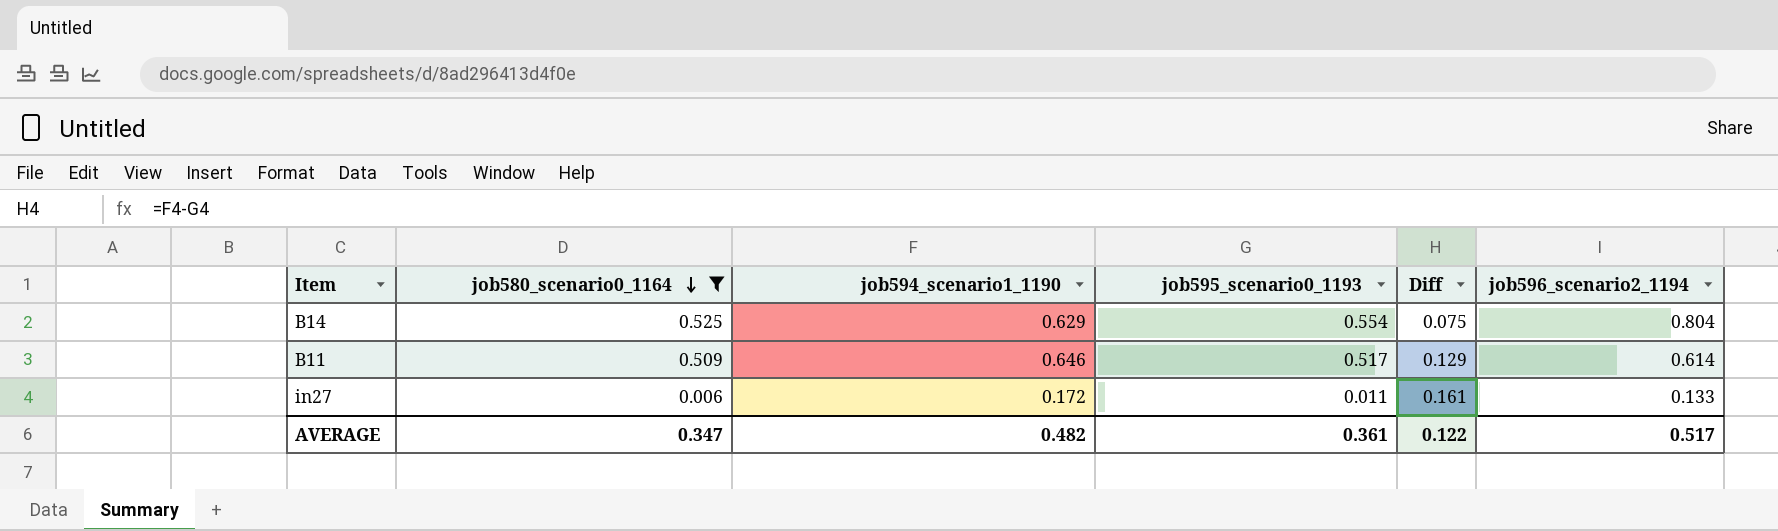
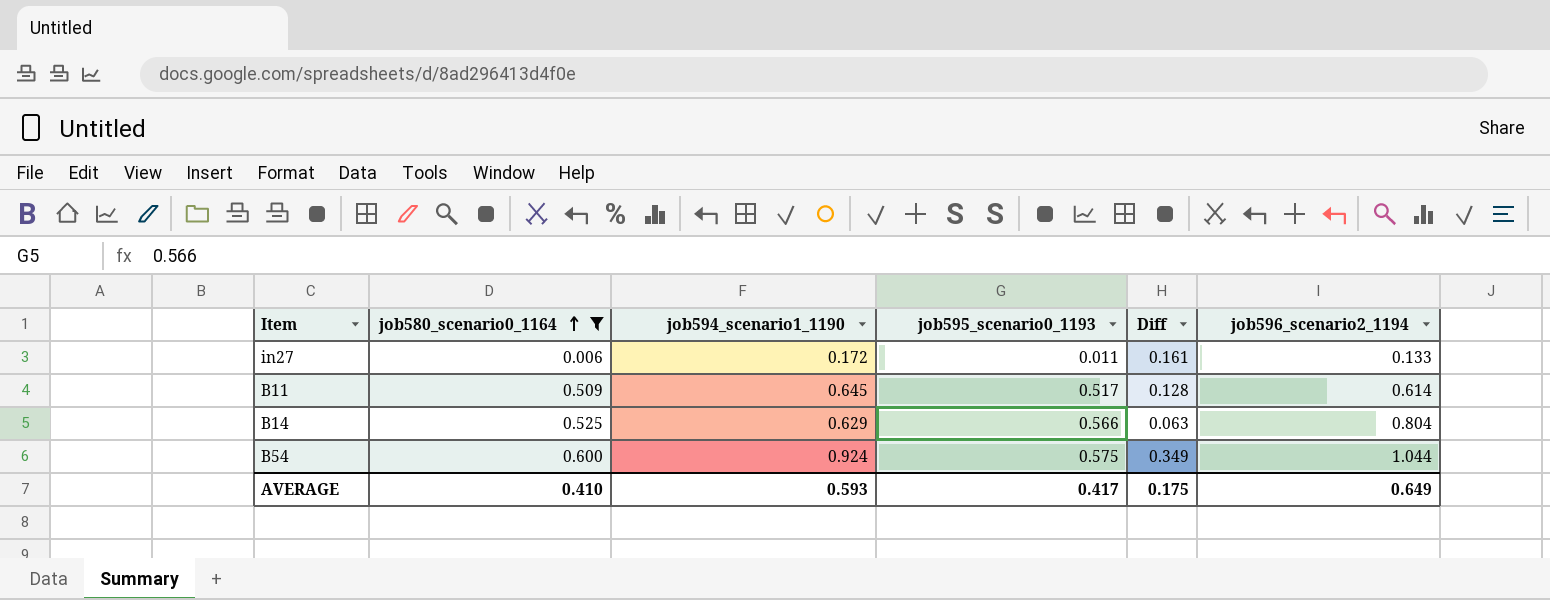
row order: job580_scenario0_1164 descending -> job580_scenario0_1164 ascending
B11 | job594_scenario1_1190: 0.646 -> 0.645
B11 | Diff: 0.129 -> 0.128
B14 | job595_scenario0_1193: 0.554 -> 0.566
B14 | Diff: 0.075 -> 0.063
row B54: none -> 0.600 | 0.924 | 0.575 | 0.349 | 1.044
AVERAGE | job580_scenario0_1164: 0.347 -> 0.410
AVERAGE | job594_scenario1_1190: 0.482 -> 0.593
AVERAGE | job595_scenario0_1193: 0.361 -> 0.417
AVERAGE | Diff: 0.122 -> 0.175
AVERAGE | job596_scenario2_1194: 0.517 -> 0.649

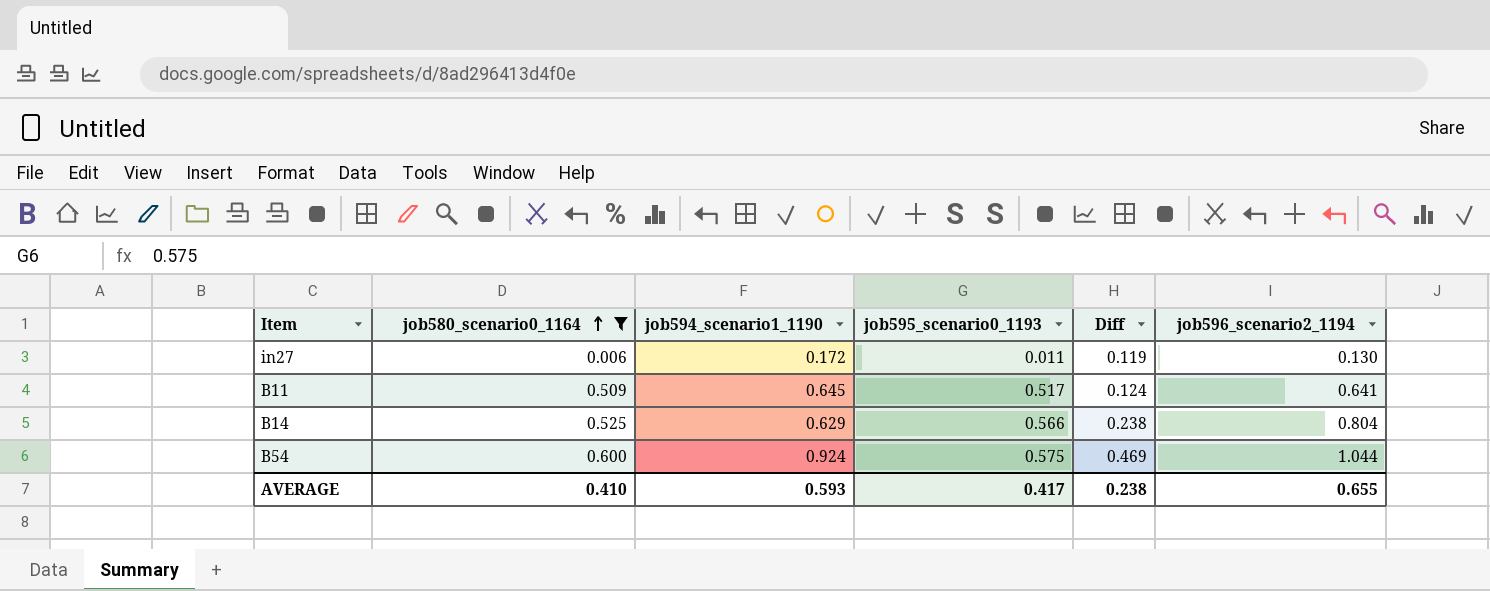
column Diff | formula: [job594_scenario1_1190] - [job595_scenario0_1193] -> [job596_scenario2_1194] - [job595_scenario0_1193]
in27 | job596_scenario2_1194: 0.133 -> 0.130
B11 | job596_scenario2_1194: 0.614 -> 0.641
AVERAGE | Diff: 0.175 -> 0.238
AVERAGE | job596_scenario2_1194: 0.649 -> 0.655

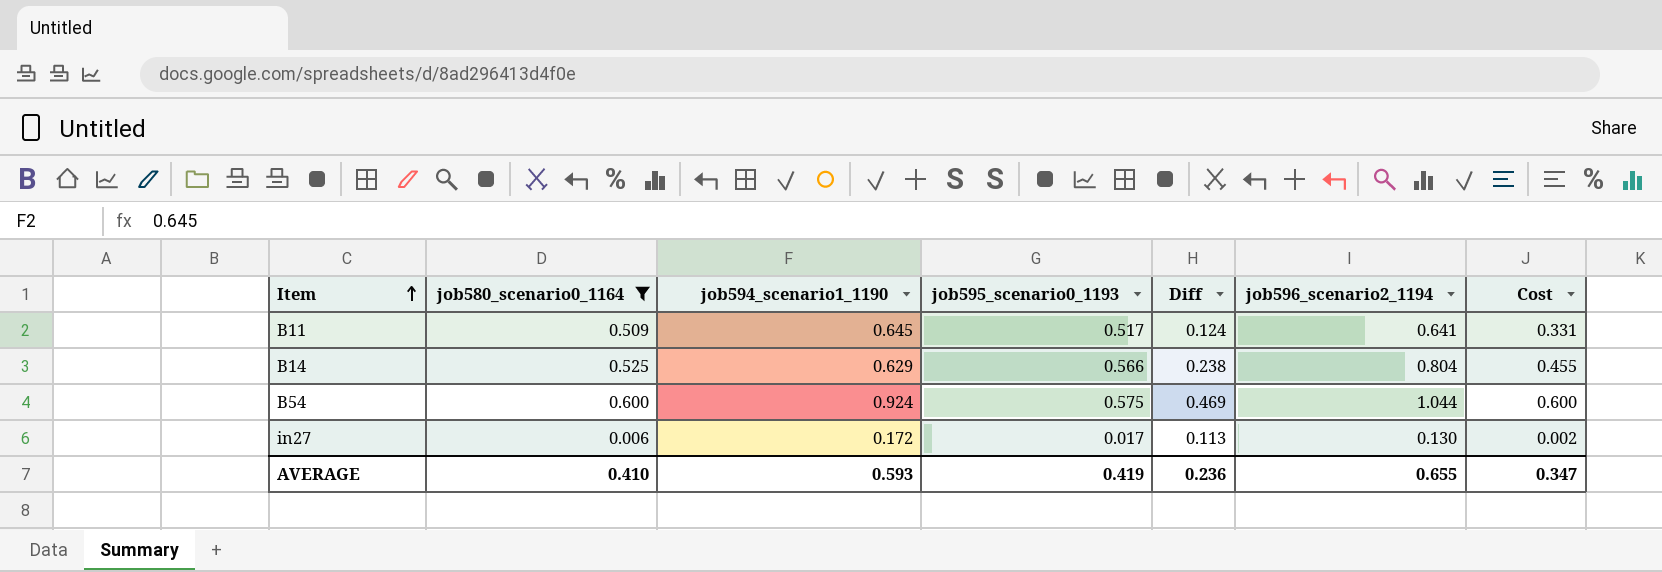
row order: job580_scenario0_1164 ascending -> Item ascending
column Cost | formula: none -> [job595_scenario0_1193] * [job596_scenario2_1194]
in27 | job595_scenario0_1193: 0.011 -> 0.017
in27 | Diff: 0.119 -> 0.113
AVERAGE | job595_scenario0_1193: 0.417 -> 0.419
AVERAGE | Diff: 0.238 -> 0.236

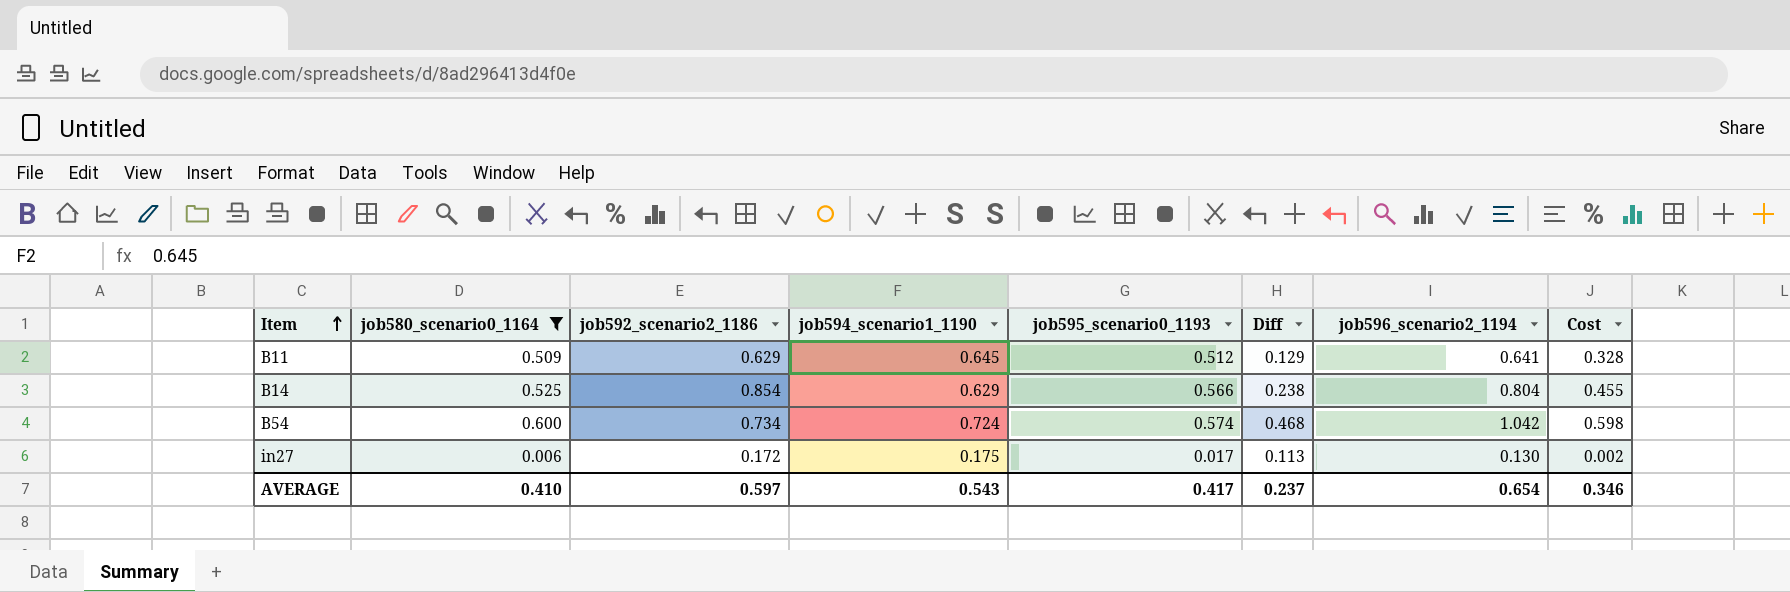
column job592_scenario2_1186 | position: none -> 3
B11 | job595_scenario0_1193: 0.517 -> 0.512
B11 | Diff: 0.124 -> 0.129
B11 | Cost: 0.331 -> 0.328
B54 | job594_scenario1_1190: 0.924 -> 0.724
B54 | job595_scenario0_1193: 0.575 -> 0.574
B54 | Diff: 0.469 -> 0.468
B54 | job596_scenario2_1194: 1.044 -> 1.042
B54 | Cost: 0.600 -> 0.598
in27 | job594_scenario1_1190: 0.172 -> 0.175
AVERAGE | job594_scenario1_1190: 0.593 -> 0.543
AVERAGE | job595_scenario0_1193: 0.419 -> 0.417
AVERAGE | Diff: 0.236 -> 0.237
AVERAGE | job596_scenario2_1194: 0.655 -> 0.654
AVERAGE | Cost: 0.347 -> 0.346

